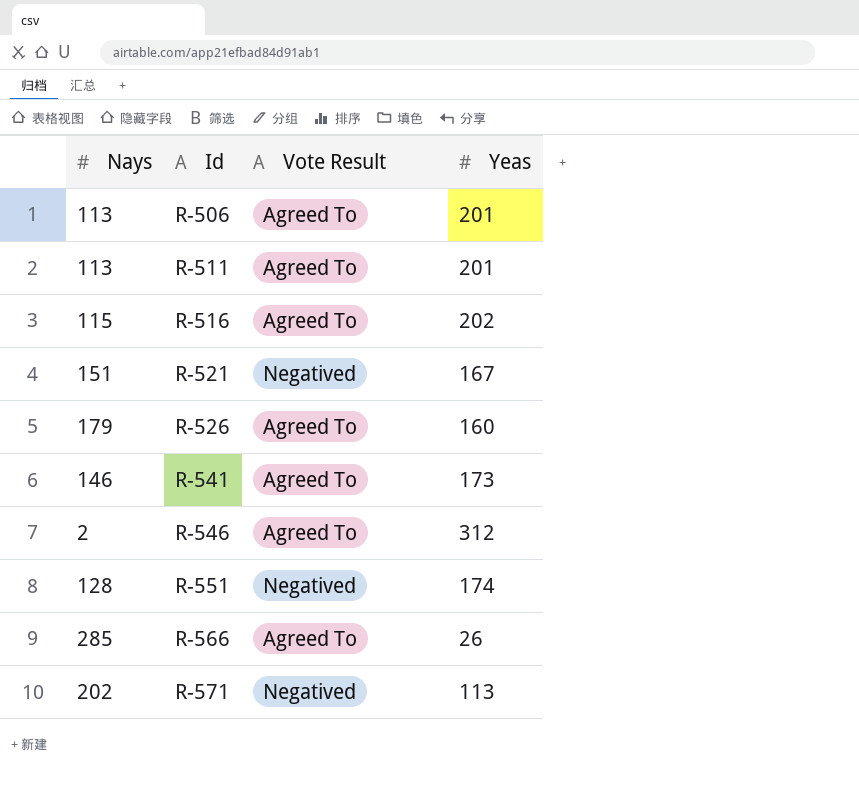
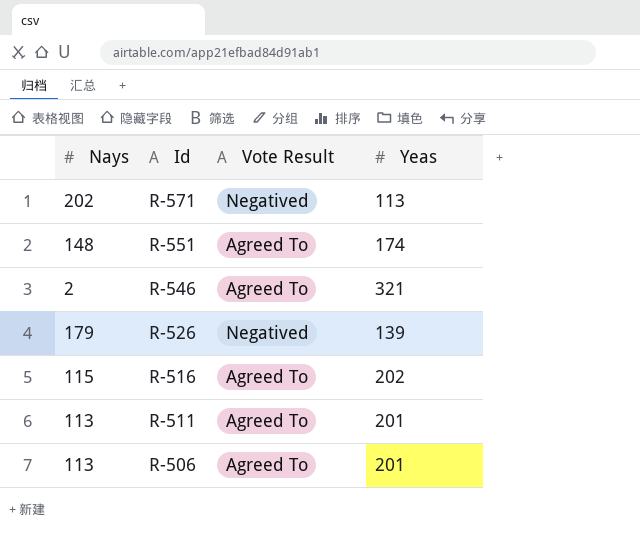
row order: Id ascending -> Id descending
row R-521: 151 | Negatived | 167 -> none
row R-541: 146 | Agreed To | 173 -> none
row R-566: 285 | Agreed To | 26 -> none
R-551 | Nays: 128 -> 148
R-551 | Vote Result: Negatived -> Agreed To
R-546 | Yeas: 312 -> 321
R-526 | Vote Result: Agreed To -> Negatived
R-526 | Yeas: 160 -> 139

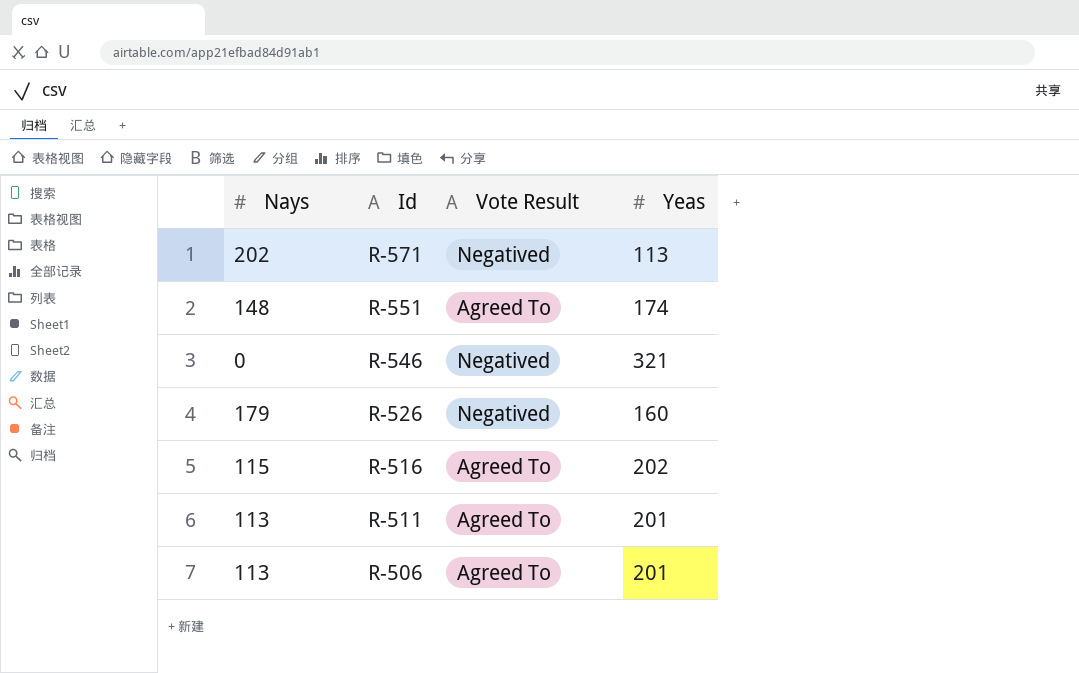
R-546 | Nays: 2 -> 0
R-546 | Vote Result: Agreed To -> Negatived
R-526 | Yeas: 139 -> 160

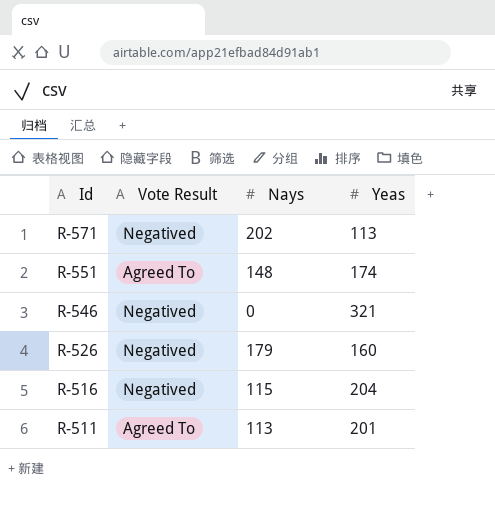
column Nays | position: 1 -> 3
row R-506: 113 | Agreed To | 201 -> none
R-516 | Vote Result: Agreed To -> Negatived
R-516 | Yeas: 202 -> 204

